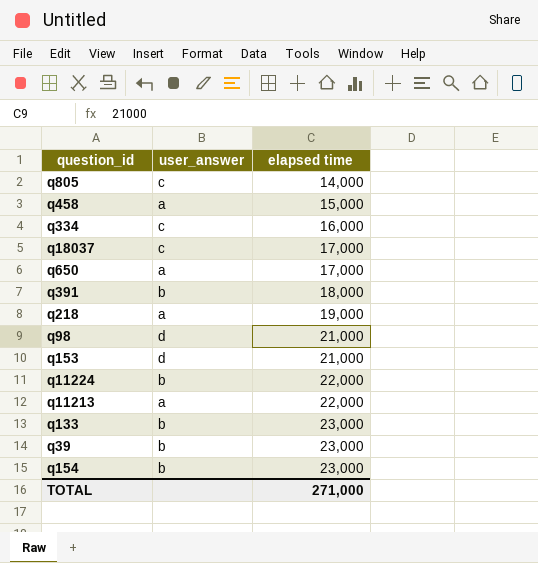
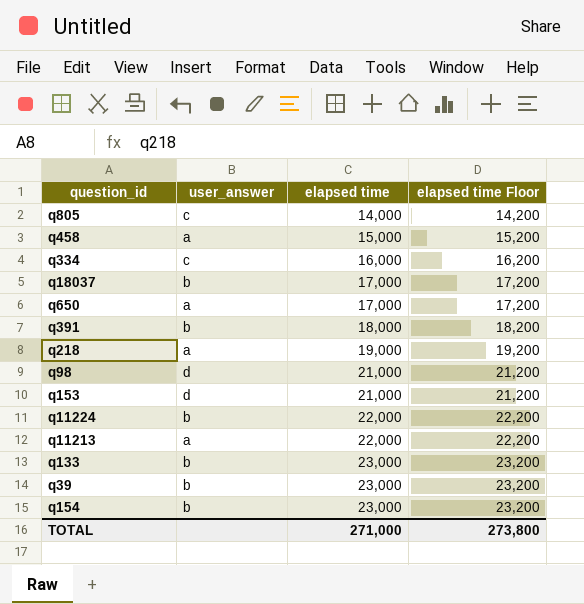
column elapsed time Floor | formula: none -> [elapsed time] + 200
q18037 | user_answer: c -> b

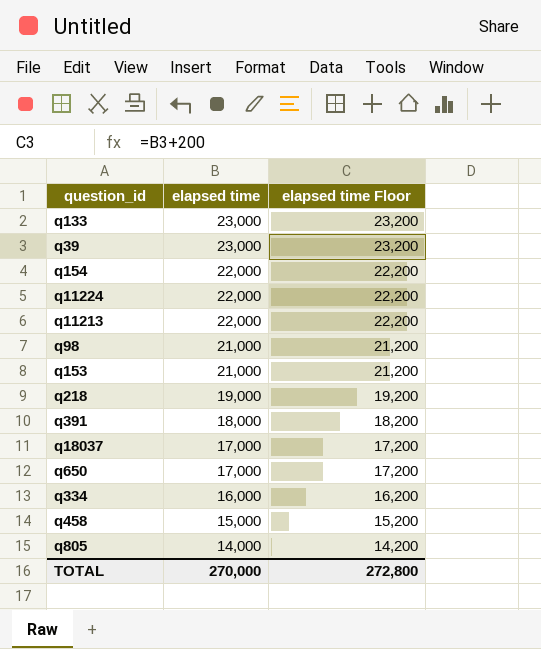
row order: elapsed time ascending -> elapsed time descending
column user_answer | position: 2 -> none
q154 | elapsed time: 23,000 -> 22,000
q154 | elapsed time Floor: 23,200 -> 22,200
TOTAL | elapsed time: 271,000 -> 270,000
TOTAL | elapsed time Floor: 273,800 -> 272,800

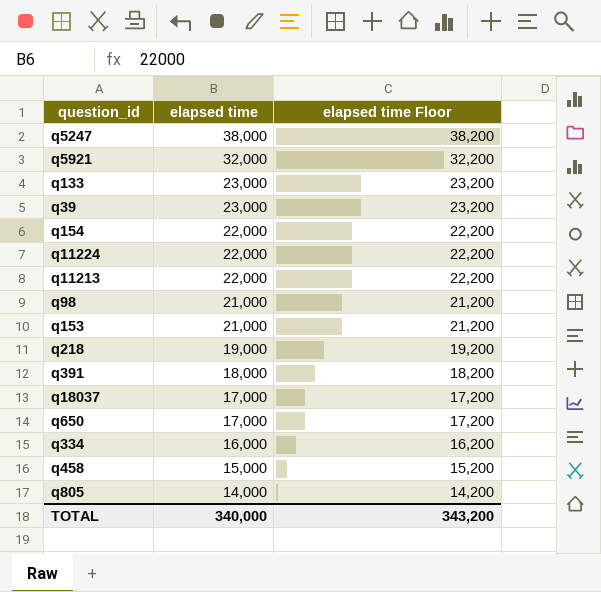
row q5247: none -> 38,000 | 38,200
row q5921: none -> 32,000 | 32,200
TOTAL | elapsed time: 270,000 -> 340,000
TOTAL | elapsed time Floor: 272,800 -> 343,200

